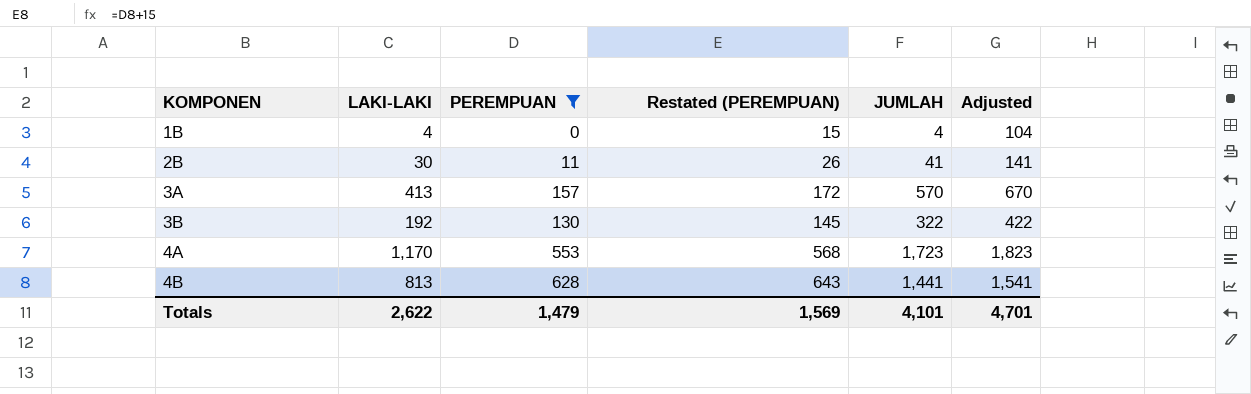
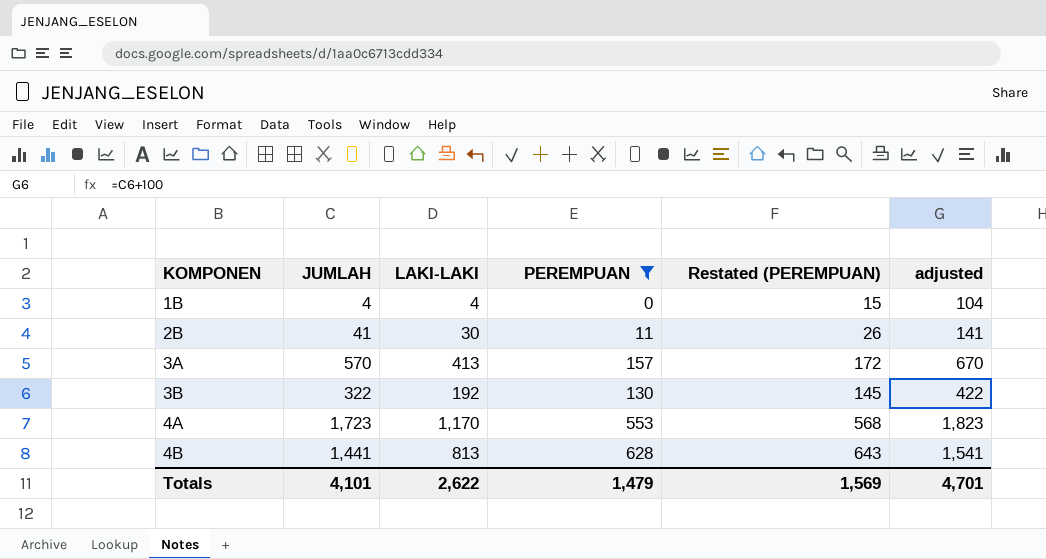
column JUMLAH | position: 5 -> 2
column name: Adjusted -> adjusted

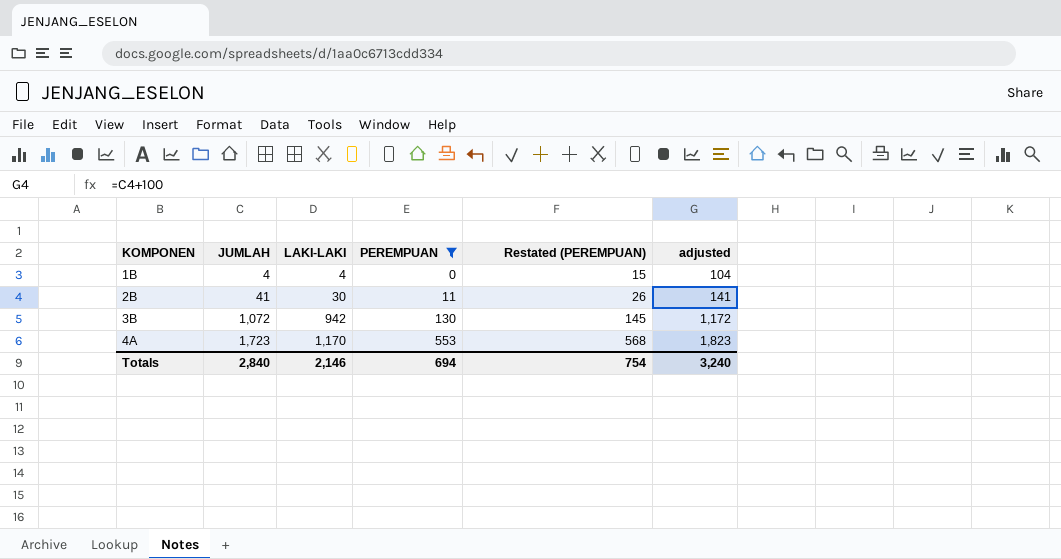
row 3A: 570 | 413 | 157 | 172 | 670 -> none
row 4B: 1,441 | 813 | 628 | 643 | 1,541 -> none
3B | JUMLAH: 322 -> 1,072
3B | LAKI-LAKI: 192 -> 942
3B | adjusted: 422 -> 1,172
Totals | JUMLAH: 4,101 -> 2,840
Totals | LAKI-LAKI: 2,622 -> 2,146
Totals | PEREMPUAN: 1,479 -> 694
Totals | Restated (PEREMPUAN): 1,569 -> 754
Totals | adjusted: 4,701 -> 3,240

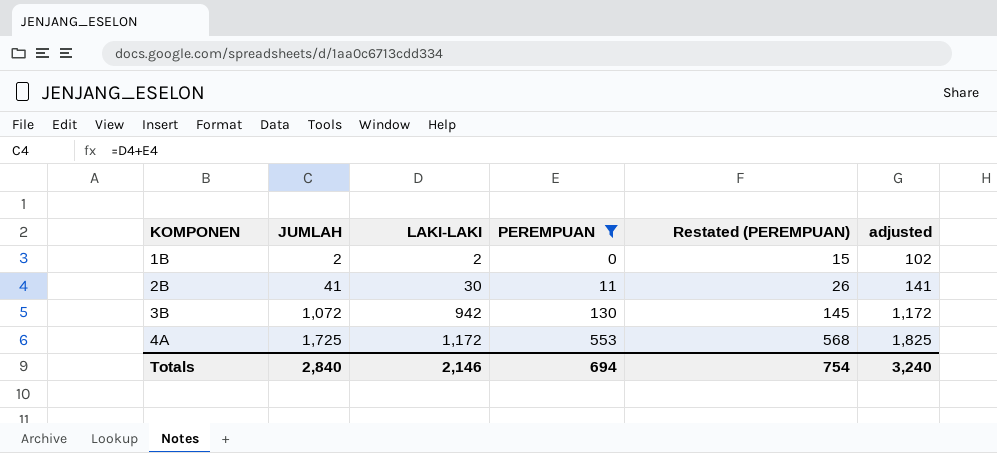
1B | JUMLAH: 4 -> 2
1B | LAKI-LAKI: 4 -> 2
1B | adjusted: 104 -> 102
4A | JUMLAH: 1,723 -> 1,725
4A | LAKI-LAKI: 1,170 -> 1,172
4A | adjusted: 1,823 -> 1,825

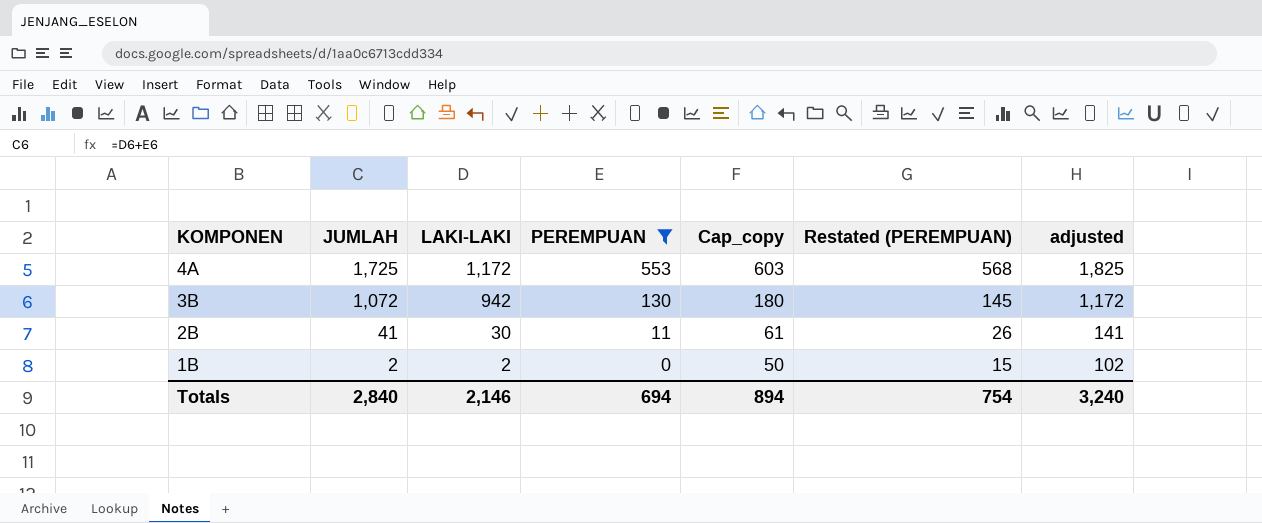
row order: KOMPONEN ascending -> KOMPONEN descending
column Cap_copy | formula: none -> [PEREMPUAN] + 50

